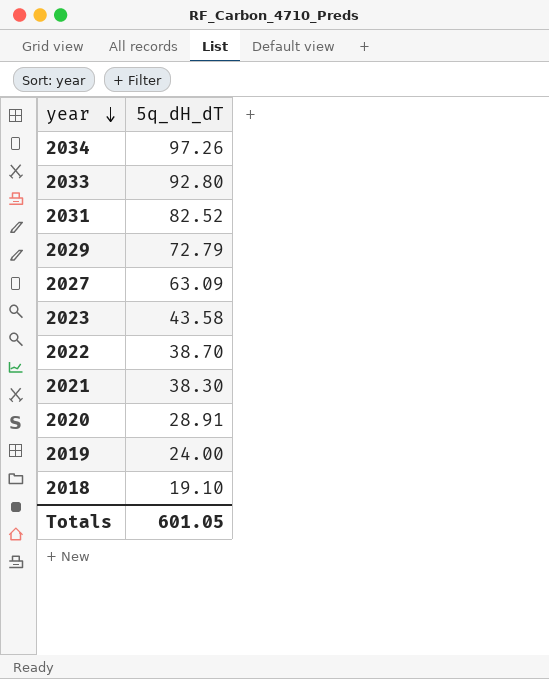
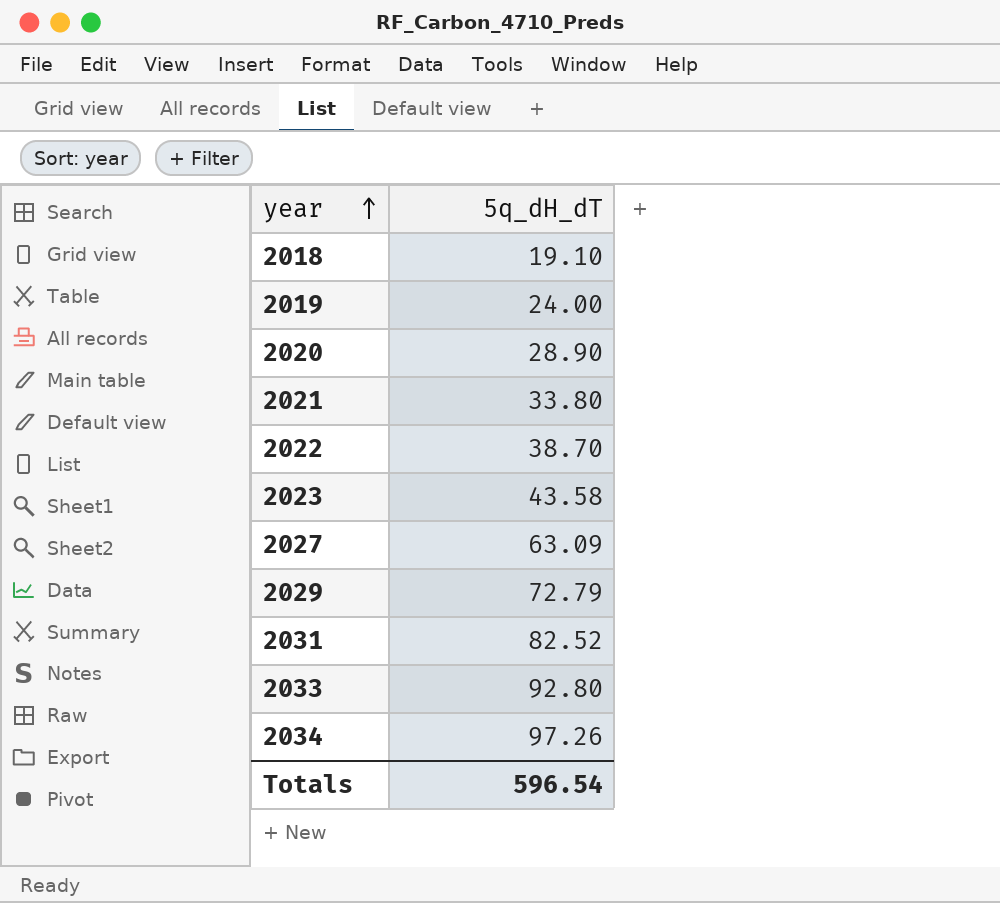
row order: year descending -> year ascending
2020 | 5q_dH_dT: 28.91 -> 28.90
2021 | 5q_dH_dT: 38.30 -> 33.80
Totals | 5q_dH_dT: 601.05 -> 596.54

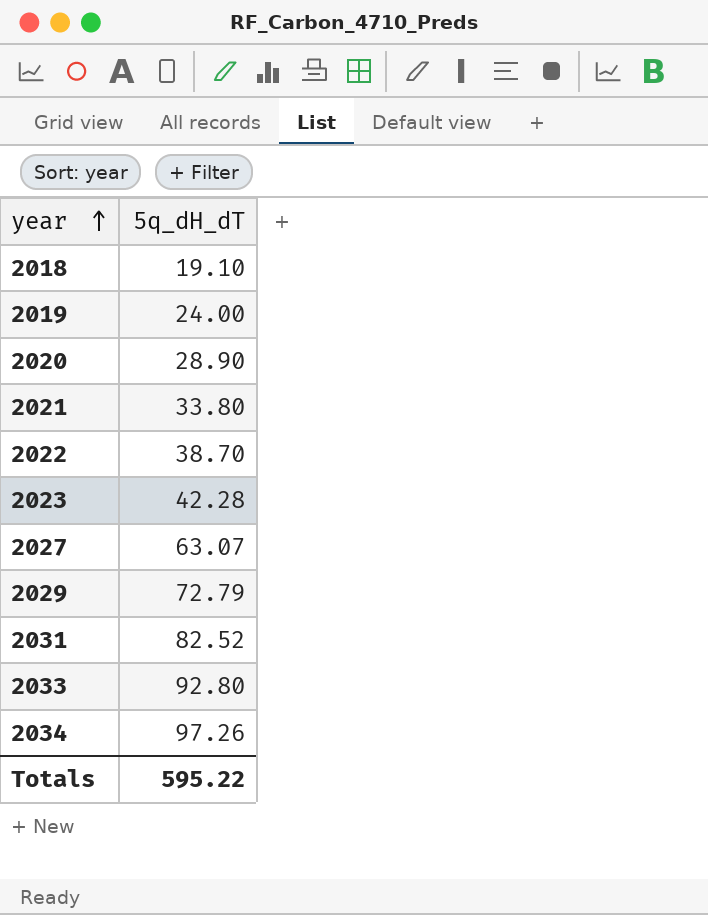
2023 | 5q_dH_dT: 43.58 -> 42.28
2027 | 5q_dH_dT: 63.09 -> 63.07
Totals | 5q_dH_dT: 596.54 -> 595.22

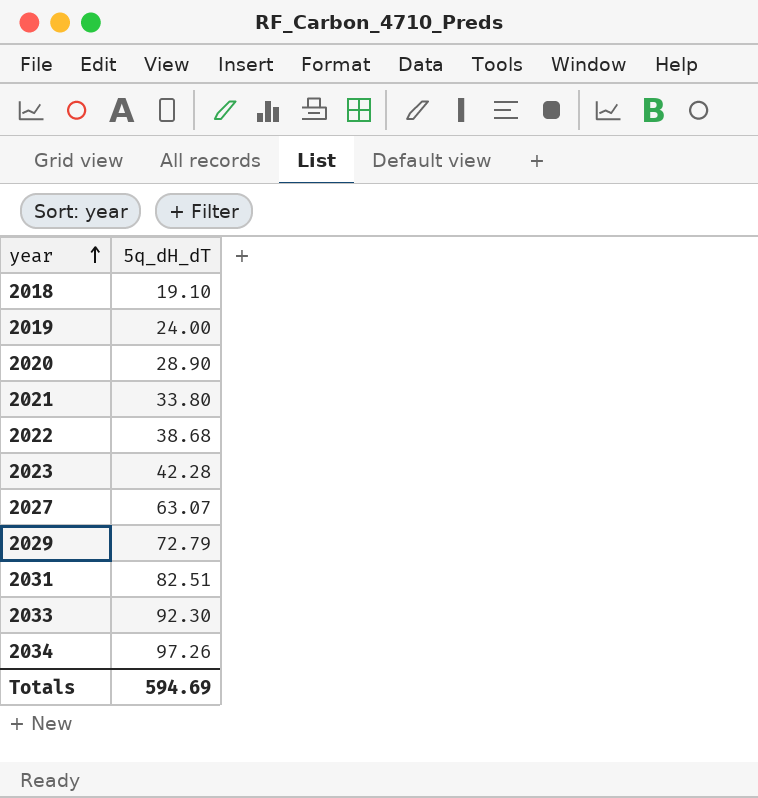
2022 | 5q_dH_dT: 38.70 -> 38.68
2031 | 5q_dH_dT: 82.52 -> 82.51
2033 | 5q_dH_dT: 92.80 -> 92.30
Totals | 5q_dH_dT: 595.22 -> 594.69

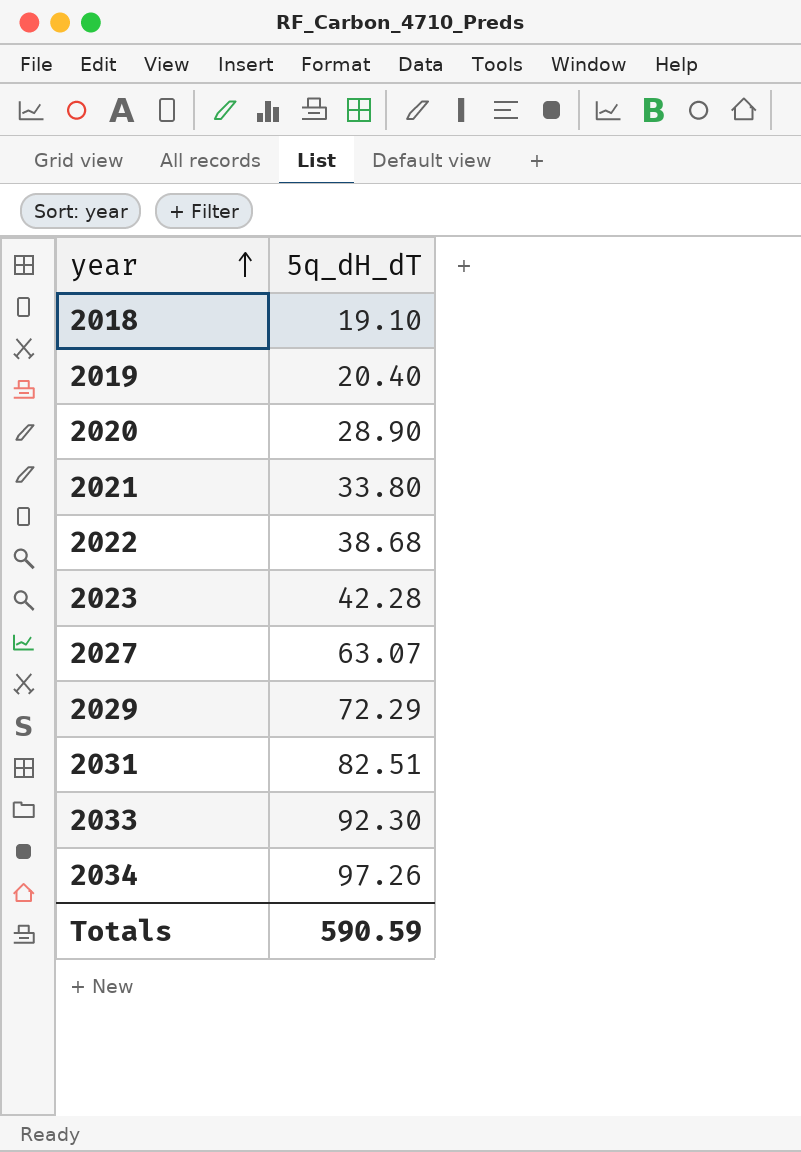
2019 | 5q_dH_dT: 24.00 -> 20.40
2029 | 5q_dH_dT: 72.79 -> 72.29
Totals | 5q_dH_dT: 594.69 -> 590.59

